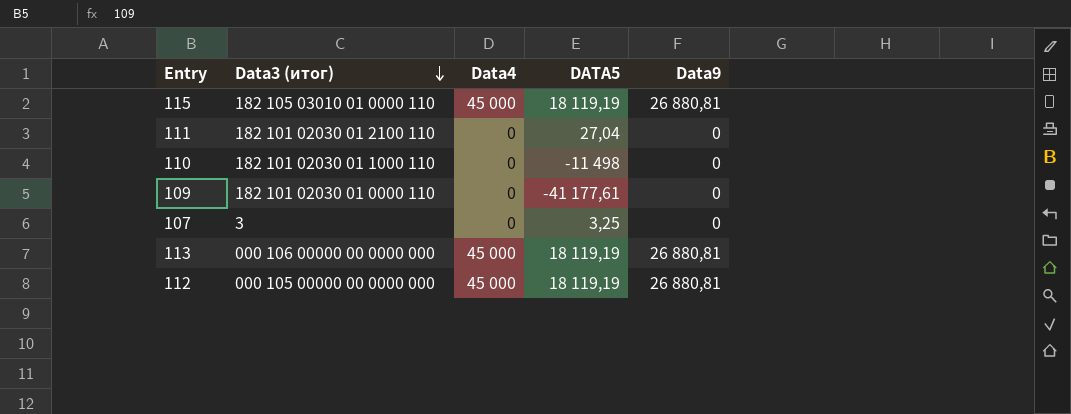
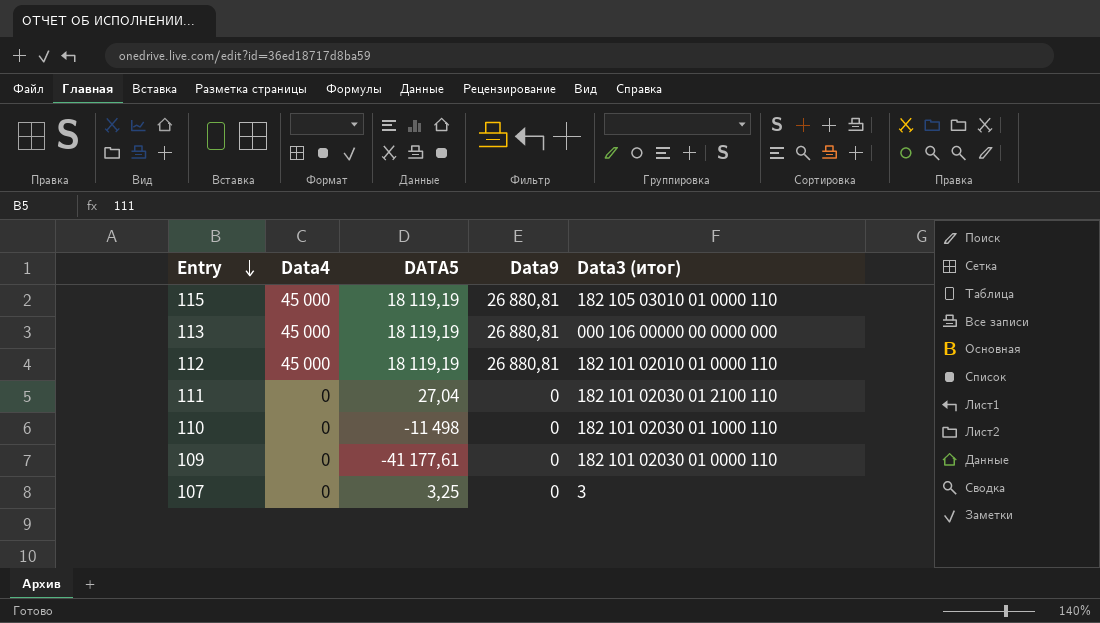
row order: Data3 (итог) descending -> Entry descending
column Data3 (итог) | position: 2 -> 5
112 | Data3 (итог): 000 105 00000 00 0000 000 -> 182 101 02010 01 0000 110

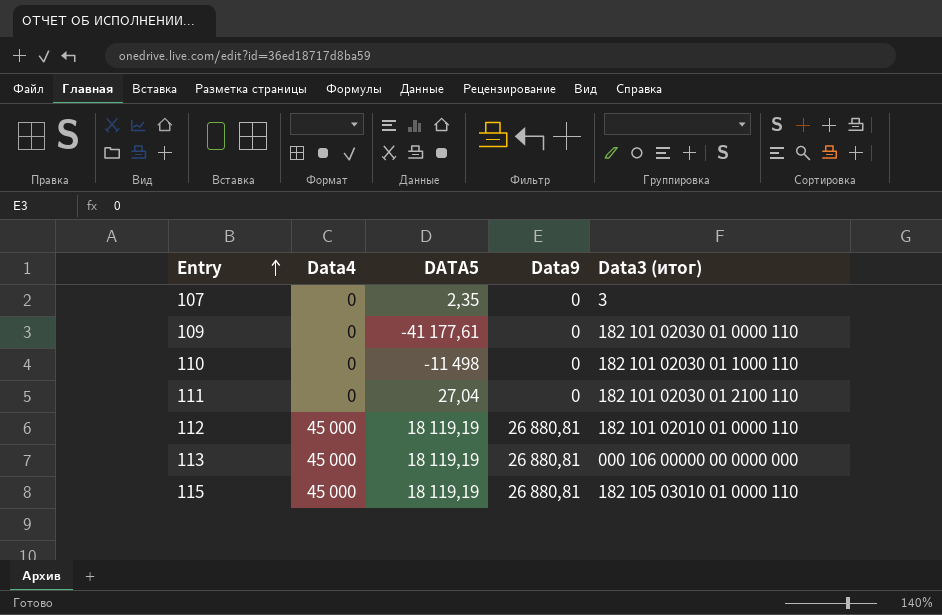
row order: Entry descending -> Entry ascending
107 | DATA5: 3,25 -> 2,35

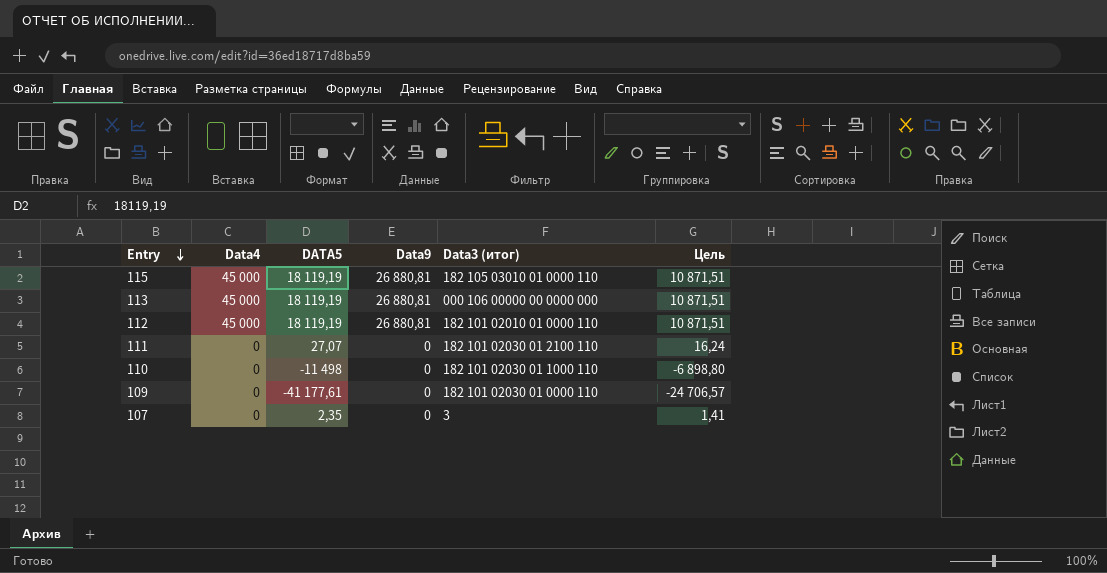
row order: Entry ascending -> Entry descending
column Цель | formula: none -> [DATA5] * 0,6
111 | DATA5: 27,04 -> 27,07

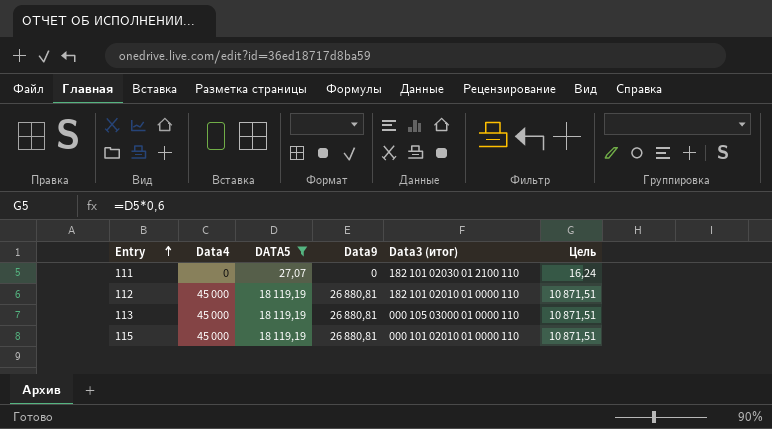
filter: none -> DATA5 >= 27,07
row order: Entry descending -> Entry ascending
113 | Data3 (итог): 000 106 00000 00 0000 000 -> 000 105 03000 01 0000 110
115 | Data3 (итог): 182 105 03010 01 0000 110 -> 000 101 02010 01 0000 110

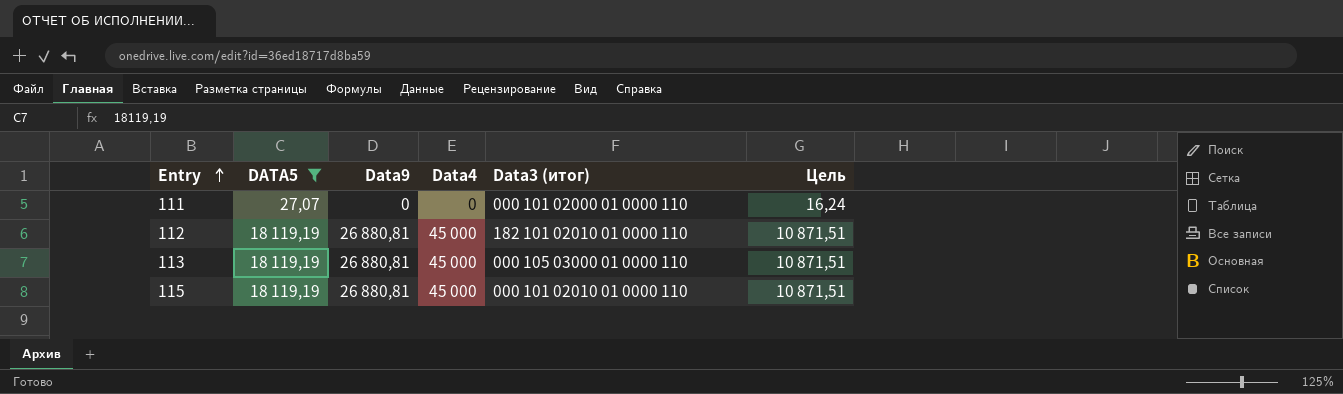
column Data4 | position: 2 -> 4
111 | Data3 (итог): 182 101 02030 01 2100 110 -> 000 101 02000 01 0000 110

